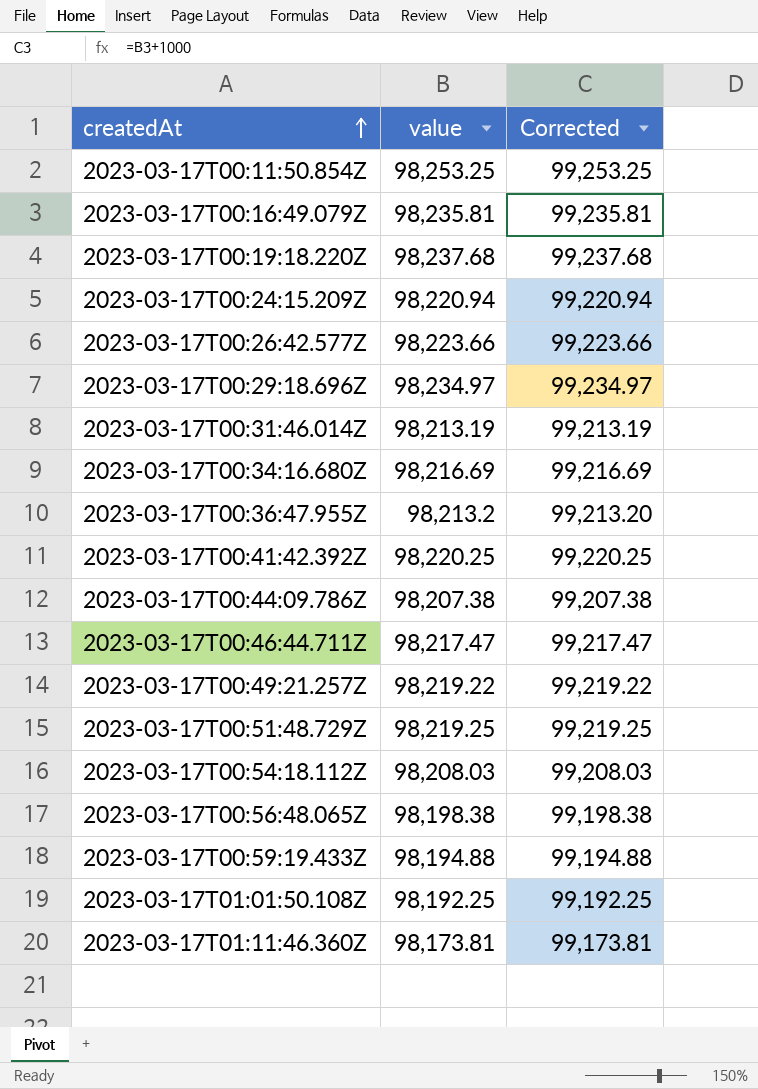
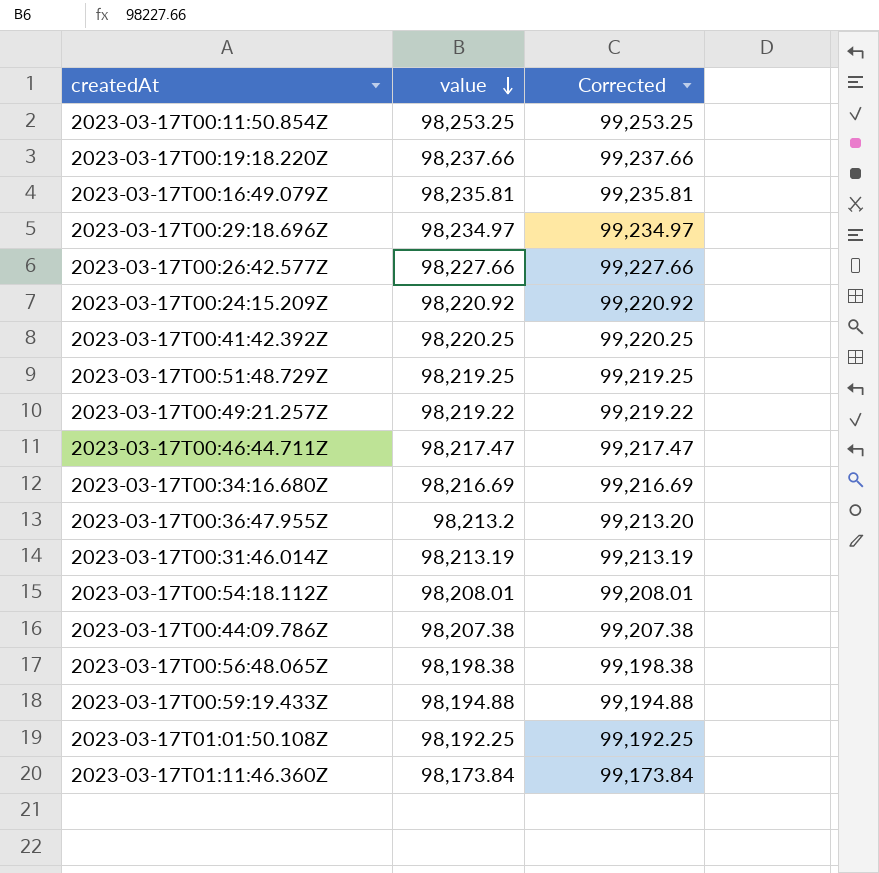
row order: createdAt ascending -> value descending
2023-03-17T00:19:18.220Z | value: 98,237.68 -> 98,237.66
2023-03-17T00:19:18.220Z | Corrected: 99,237.68 -> 99,237.66
2023-03-17T00:26:42.577Z | value: 98,223.66 -> 98,227.66
2023-03-17T00:26:42.577Z | Corrected: 99,223.66 -> 99,227.66
2023-03-17T00:24:15.209Z | value: 98,220.94 -> 98,220.92
2023-03-17T00:24:15.209Z | Corrected: 99,220.94 -> 99,220.92
2023-03-17T00:54:18.112Z | value: 98,208.03 -> 98,208.01
2023-03-17T00:54:18.112Z | Corrected: 99,208.03 -> 99,208.01
2023-03-17T01:11:46.360Z | value: 98,173.81 -> 98,173.84
2023-03-17T01:11:46.360Z | Corrected: 99,173.81 -> 99,173.84

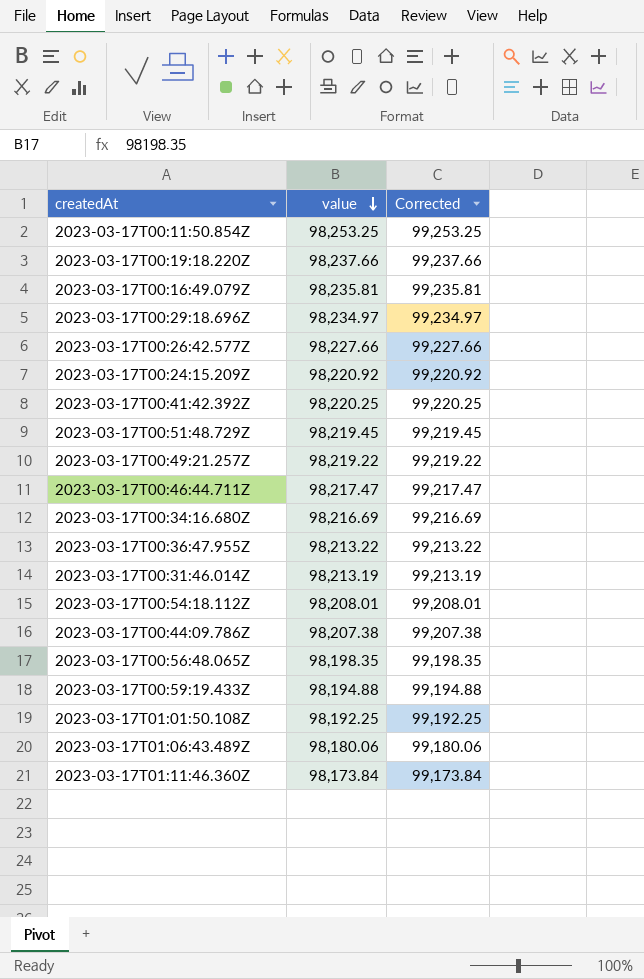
2023-03-17T00:51:48.729Z | value: 98,219.25 -> 98,219.45
2023-03-17T00:51:48.729Z | Corrected: 99,219.25 -> 99,219.45
2023-03-17T00:36:47.955Z | value: 98,213.2 -> 98,213.22
2023-03-17T00:36:47.955Z | Corrected: 99,213.20 -> 99,213.22
2023-03-17T00:56:48.065Z | value: 98,198.38 -> 98,198.35
2023-03-17T00:56:48.065Z | Corrected: 99,198.38 -> 99,198.35
row 2023-03-17T01:06:43.489Z: none -> 98,180.06 | 99,180.06

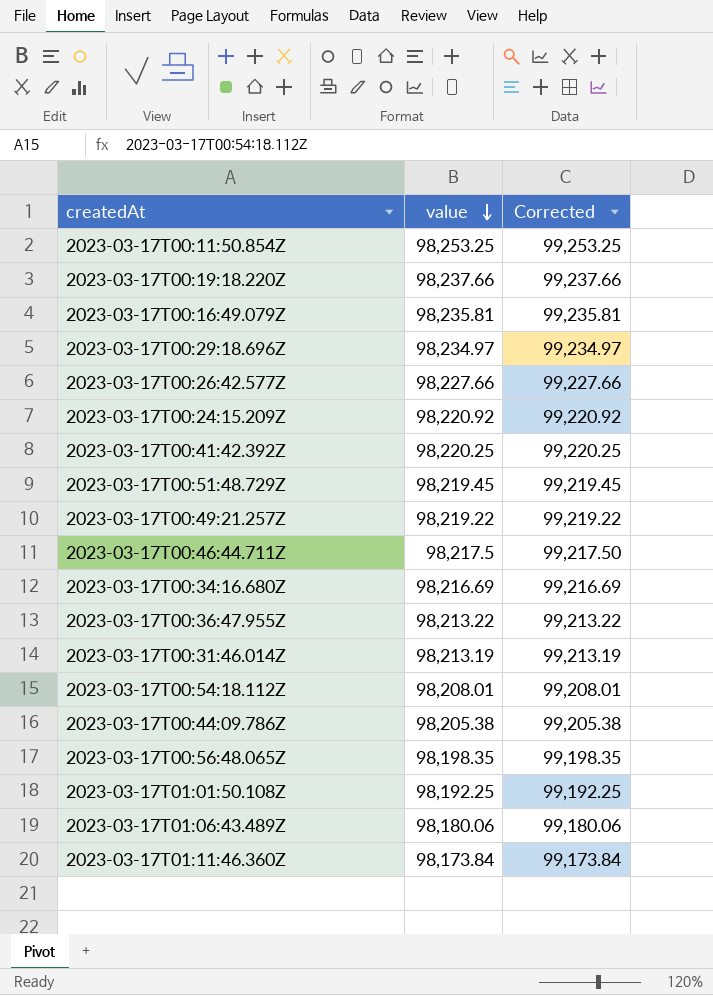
row 2023-03-17T00:59:19.433Z: 98,194.88 | 99,194.88 -> none
2023-03-17T00:46:44.711Z | value: 98,217.47 -> 98,217.5
2023-03-17T00:46:44.711Z | Corrected: 99,217.47 -> 99,217.50
2023-03-17T00:44:09.786Z | value: 98,207.38 -> 98,205.38
2023-03-17T00:44:09.786Z | Corrected: 99,207.38 -> 99,205.38

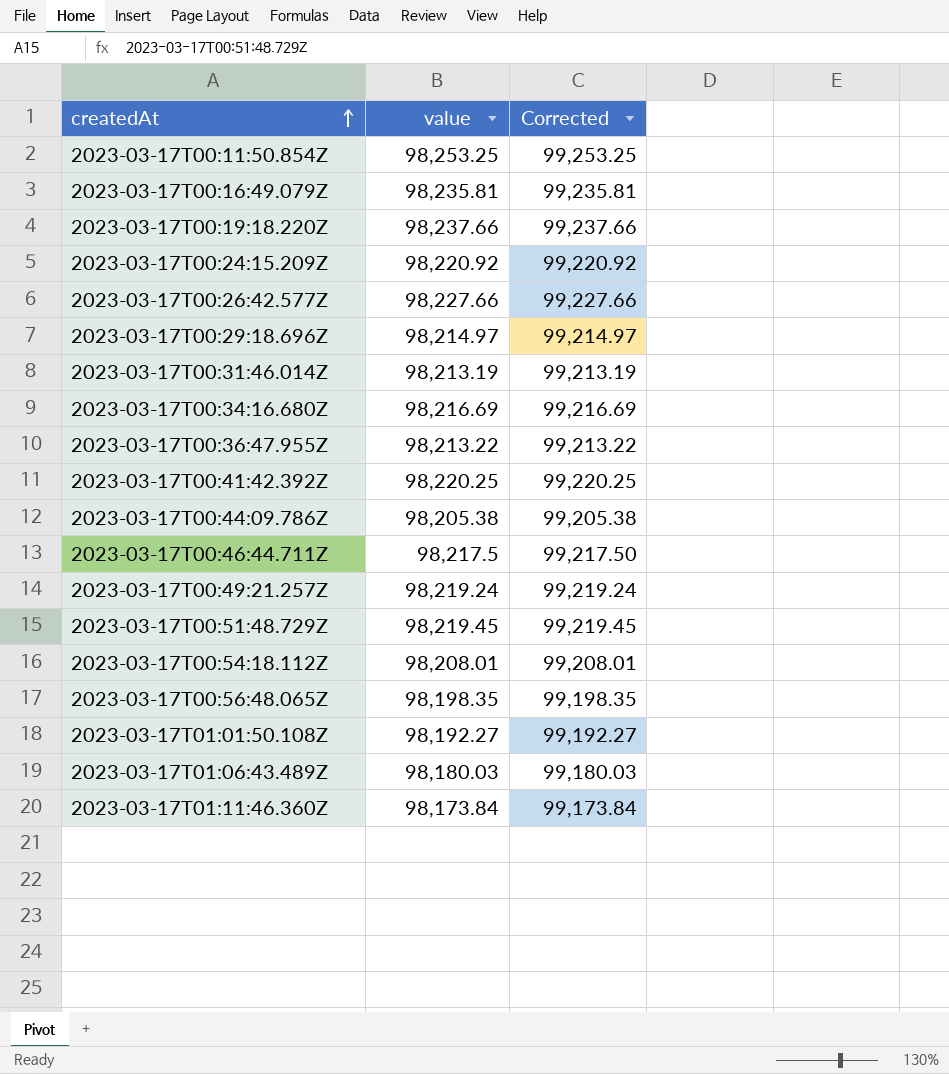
row order: value descending -> createdAt ascending
2023-03-17T00:29:18.696Z | value: 98,234.97 -> 98,214.97
2023-03-17T00:29:18.696Z | Corrected: 99,234.97 -> 99,214.97
2023-03-17T00:49:21.257Z | value: 98,219.22 -> 98,219.24
2023-03-17T00:49:21.257Z | Corrected: 99,219.22 -> 99,219.24
2023-03-17T01:01:50.108Z | value: 98,192.25 -> 98,192.27
2023-03-17T01:01:50.108Z | Corrected: 99,192.25 -> 99,192.27
2023-03-17T01:06:43.489Z | value: 98,180.06 -> 98,180.03
2023-03-17T01:06:43.489Z | Corrected: 99,180.06 -> 99,180.03

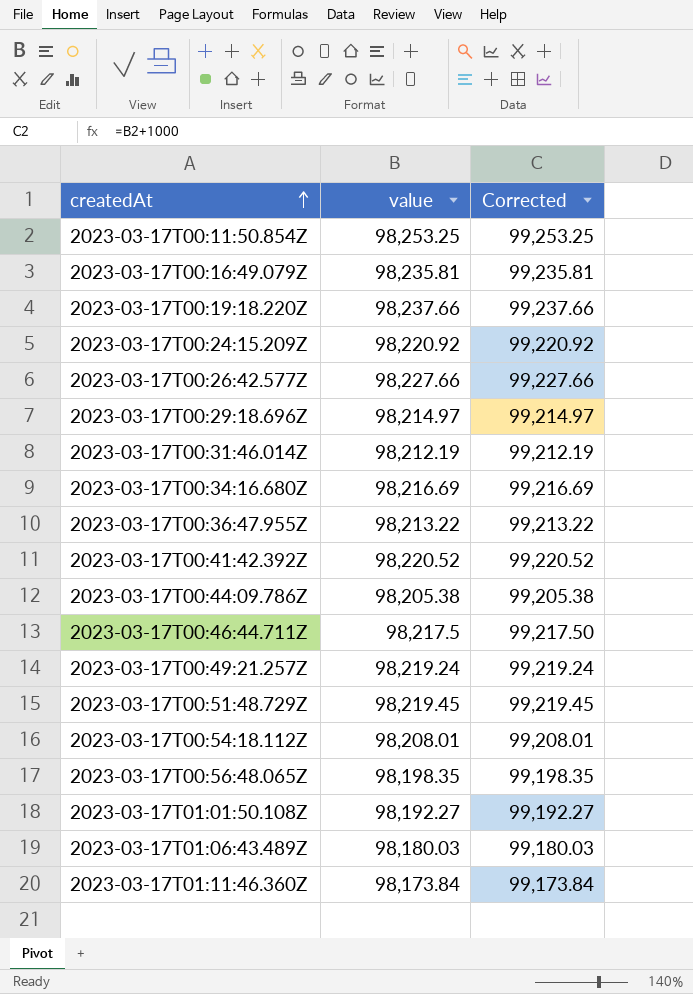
2023-03-17T00:31:46.014Z | value: 98,213.19 -> 98,212.19
2023-03-17T00:31:46.014Z | Corrected: 99,213.19 -> 99,212.19
2023-03-17T00:41:42.392Z | value: 98,220.25 -> 98,220.52
2023-03-17T00:41:42.392Z | Corrected: 99,220.25 -> 99,220.52

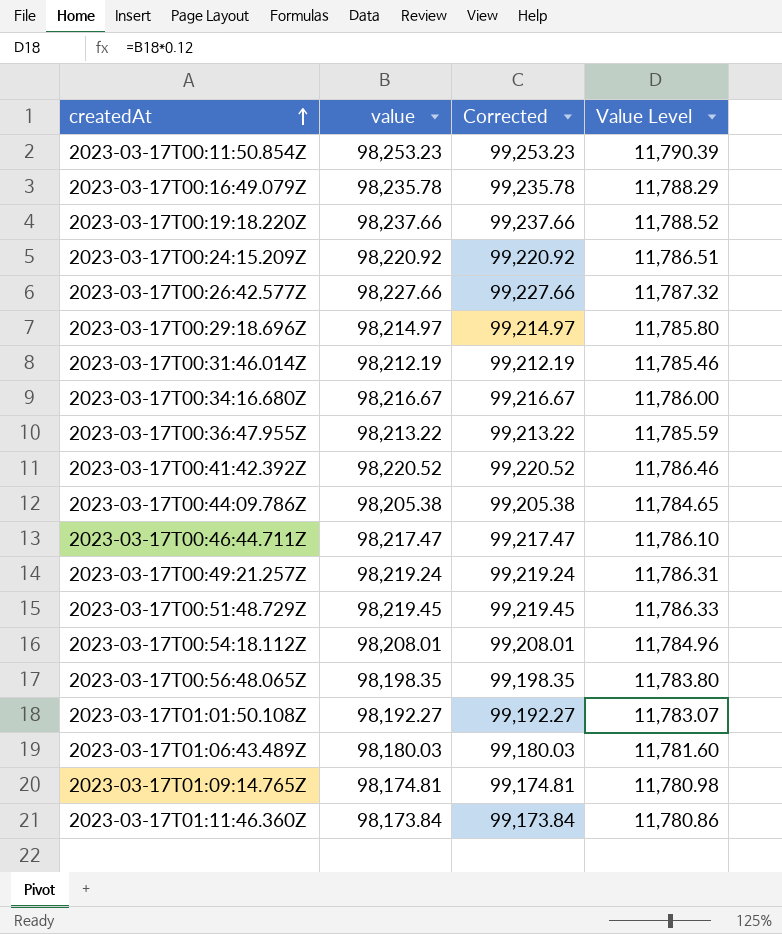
column Value Level | formula: none -> [value] * 0.12
2023-03-17T00:11:50.854Z | value: 98,253.25 -> 98,253.23
2023-03-17T00:11:50.854Z | Corrected: 99,253.25 -> 99,253.23
2023-03-17T00:16:49.079Z | value: 98,235.81 -> 98,235.78
2023-03-17T00:16:49.079Z | Corrected: 99,235.81 -> 99,235.78
2023-03-17T00:34:16.680Z | value: 98,216.69 -> 98,216.67
2023-03-17T00:34:16.680Z | Corrected: 99,216.69 -> 99,216.67
2023-03-17T00:46:44.711Z | value: 98,217.5 -> 98,217.47
2023-03-17T00:46:44.711Z | Corrected: 99,217.50 -> 99,217.47
row 2023-03-17T01:09:14.765Z: none -> 98,174.81 | 99,174.81 | 11,780.98

